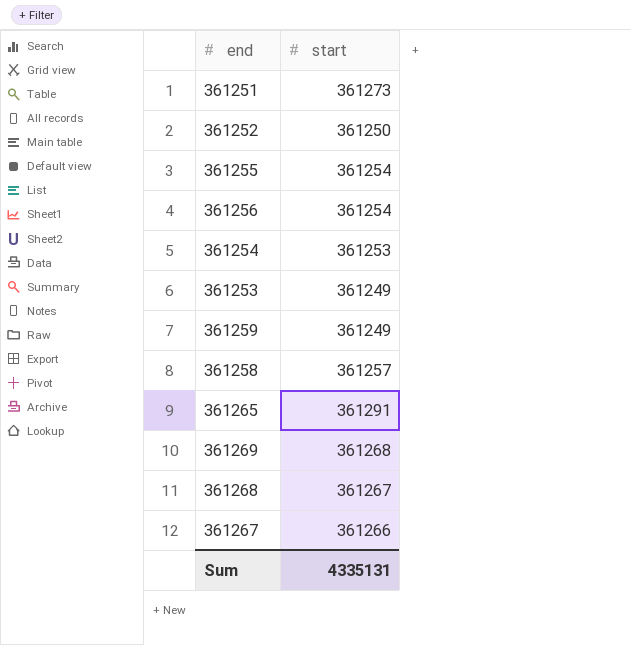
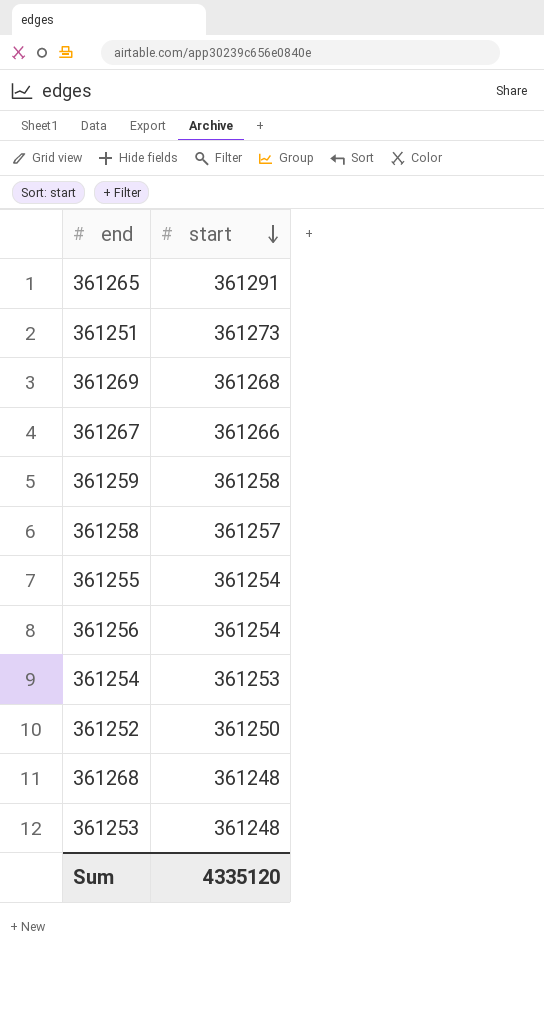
row order: none -> start descending
361259 | start: 361249 -> 361258
361268 | start: 361267 -> 361248
361253 | start: 361249 -> 361248
Sum | start: 4335131 -> 4335120

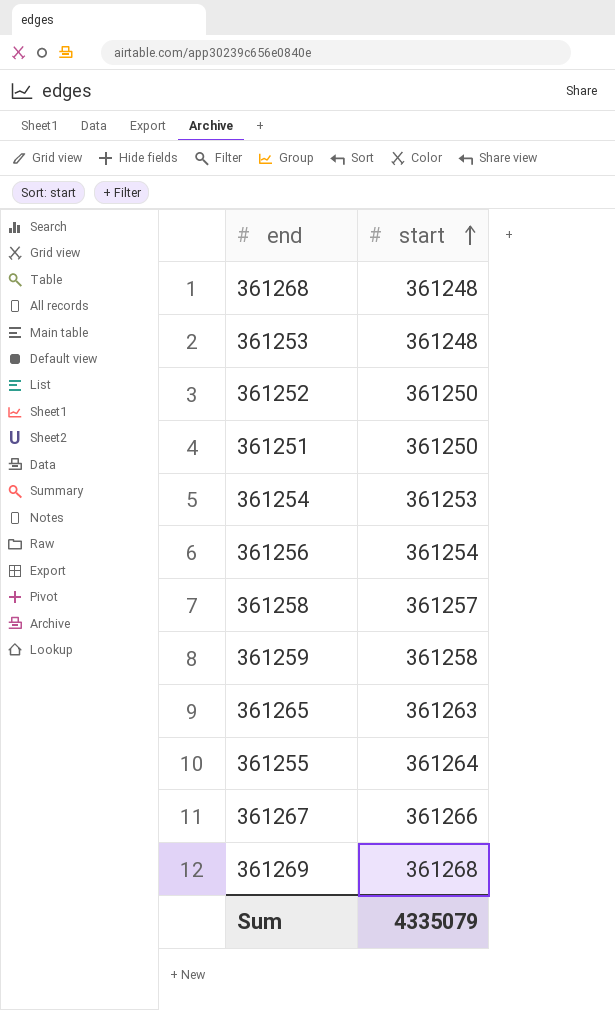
row order: start descending -> start ascending
361251 | start: 361273 -> 361250
361265 | start: 361291 -> 361263
361255 | start: 361254 -> 361264
Sum | start: 4335120 -> 4335079

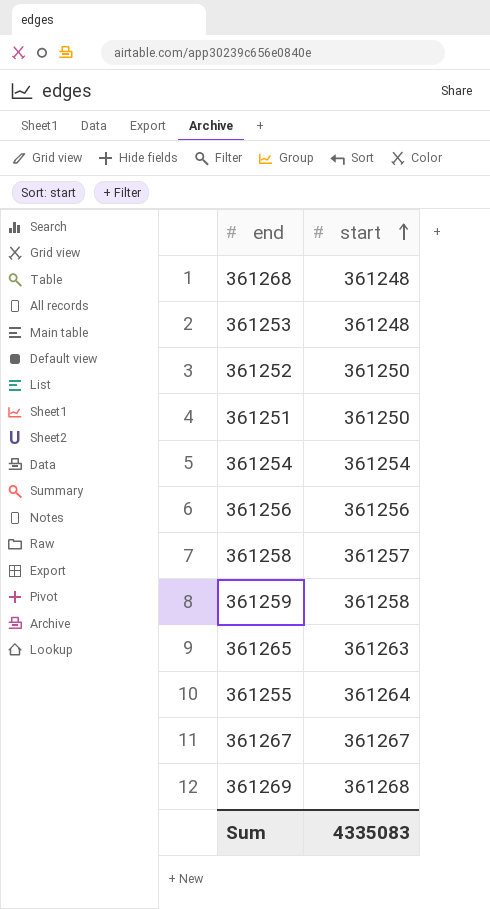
361254 | start: 361253 -> 361254
361256 | start: 361254 -> 361256
361267 | start: 361266 -> 361267
Sum | start: 4335079 -> 4335083

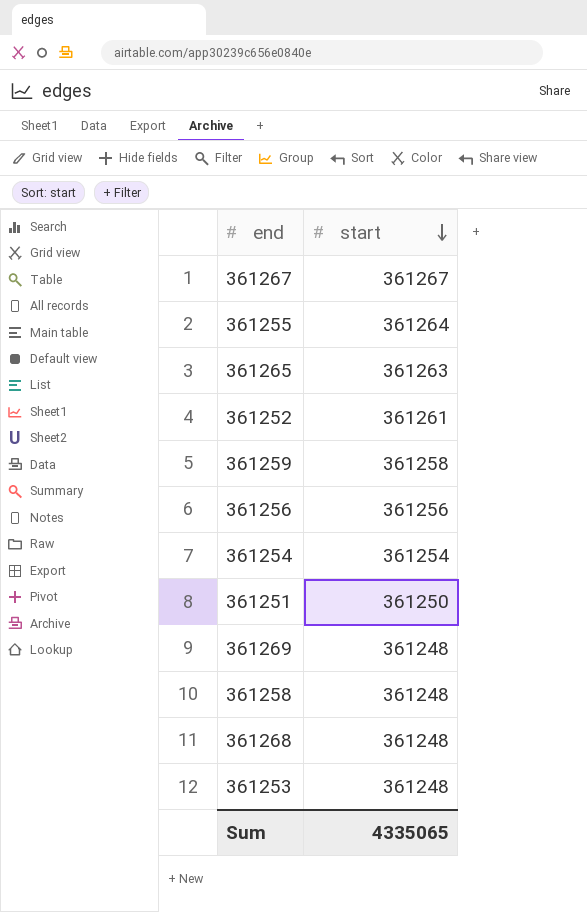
row order: start ascending -> start descending
361252 | start: 361250 -> 361261
361269 | start: 361268 -> 361248
361258 | start: 361257 -> 361248
Sum | start: 4335083 -> 4335065

